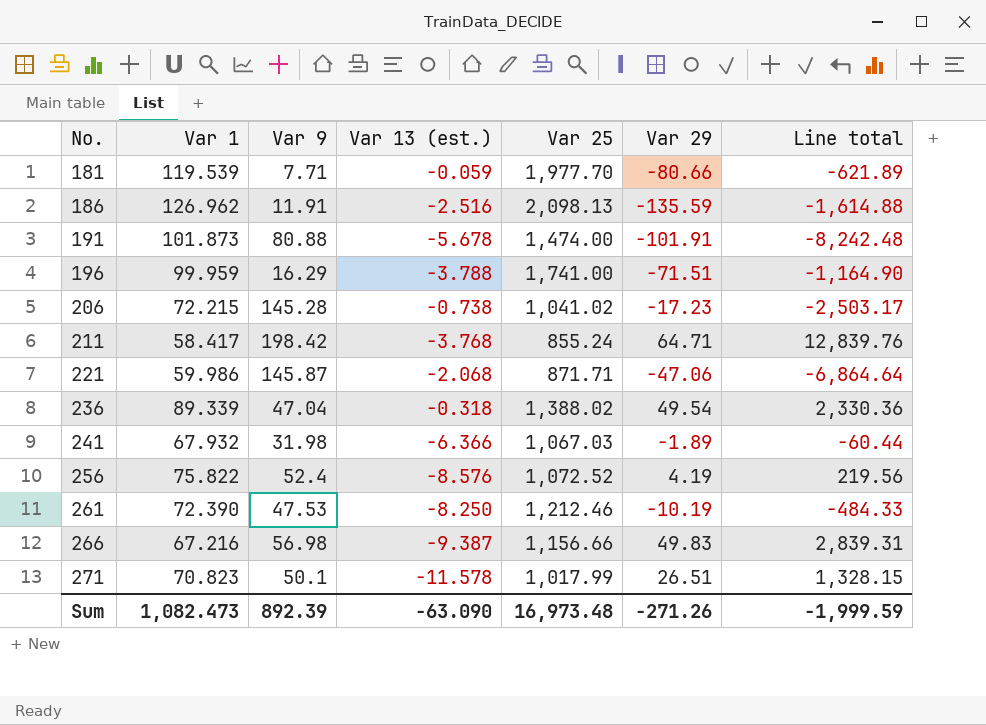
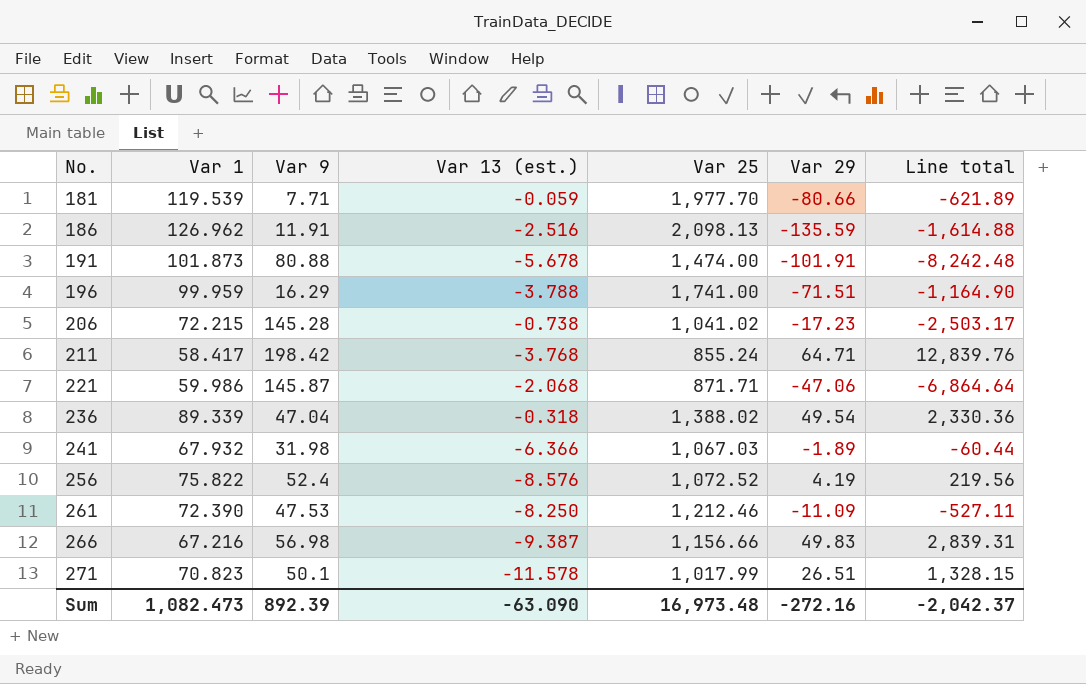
261 | Var 29: -10.19 -> -11.09
261 | Line total: -484.33 -> -527.11
Sum | Var 29: -271.26 -> -272.16
Sum | Line total: -1,999.59 -> -2,042.37

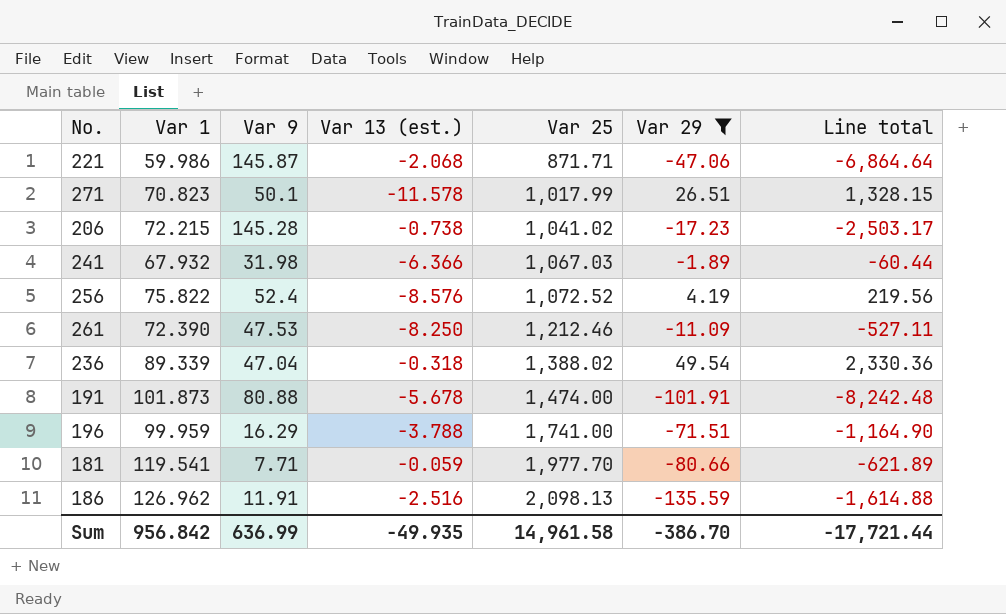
filter: none -> Var 29 <= 49.54
row order: No. ascending -> Var 25 ascending
181 | Var 1: 119.539 -> 119.541
Sum | Var 1: 1,082.473 -> 956.842
Sum | Var 9: 892.39 -> 636.99
Sum | Var 13 (est.): -63.090 -> -49.935
Sum | Var 25: 16,973.48 -> 14,961.58
Sum | Var 29: -272.16 -> -386.70
Sum | Line total: -2,042.37 -> -17,721.44

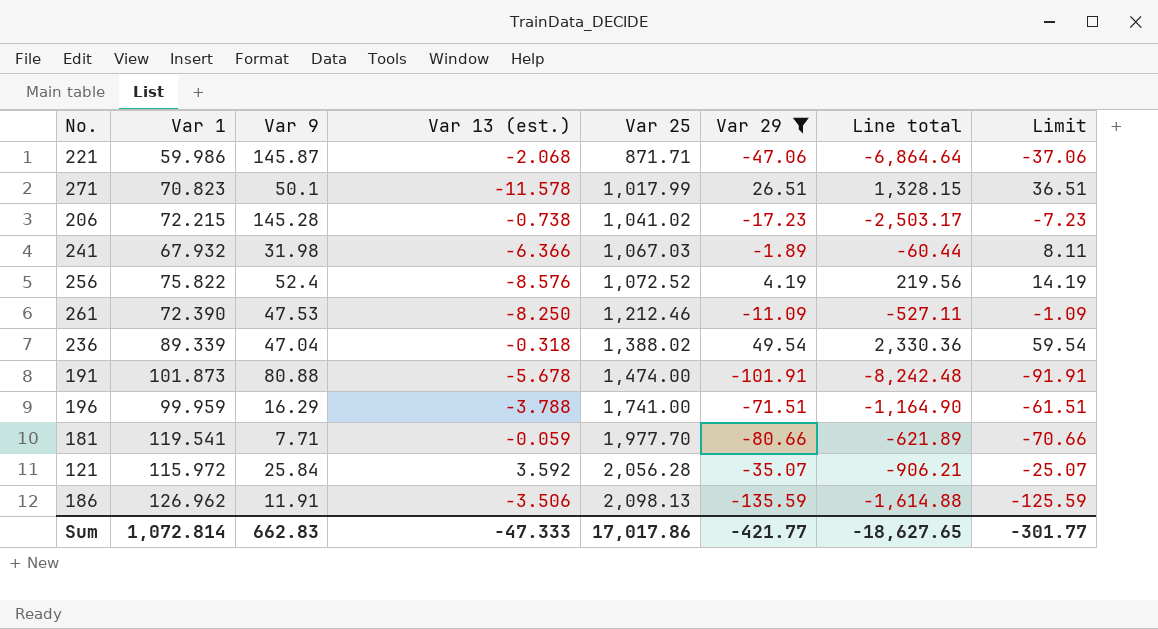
column Limit | formula: none -> [Var 29] + 10
row 121: none -> 115.972 | 25.84 | 3.592 | 2,056.28 | -35.07 | -906.21 | -25.07
186 | Var 13 (est.): -2.516 -> -3.506
Sum | Var 1: 956.842 -> 1,072.814
Sum | Var 9: 636.99 -> 662.83
Sum | Var 13 (est.): -49.935 -> -47.333
Sum | Var 25: 14,961.58 -> 17,017.86
Sum | Var 29: -386.70 -> -421.77
Sum | Line total: -17,721.44 -> -18,627.65

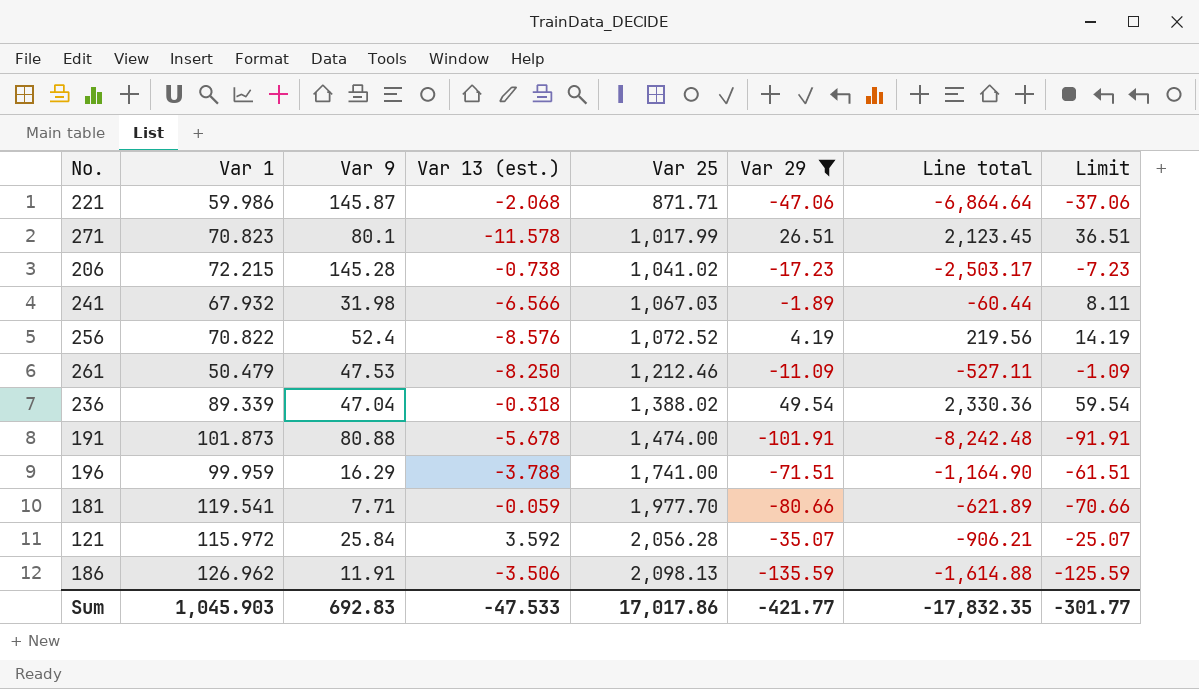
271 | Var 9: 50.1 -> 80.1
271 | Line total: 1,328.15 -> 2,123.45
241 | Var 13 (est.): -6.366 -> -6.566
256 | Var 1: 75.822 -> 70.822
261 | Var 1: 72.390 -> 50.479
Sum | Var 1: 1,072.814 -> 1,045.903
Sum | Var 9: 662.83 -> 692.83
Sum | Var 13 (est.): -47.333 -> -47.533
Sum | Line total: -18,627.65 -> -17,832.35

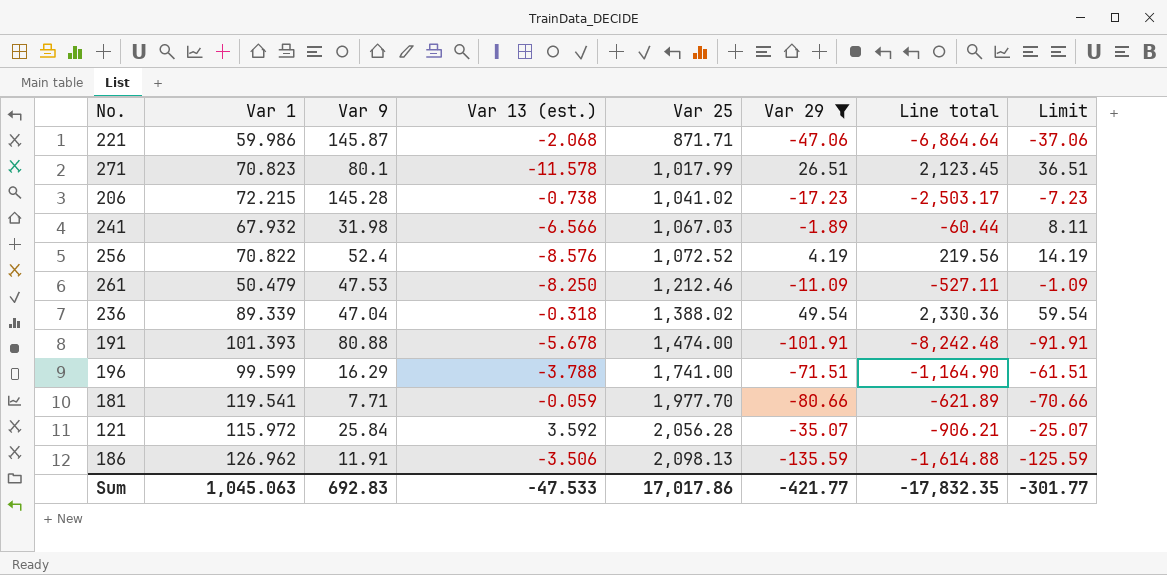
191 | Var 1: 101.873 -> 101.393
196 | Var 1: 99.959 -> 99.599
Sum | Var 1: 1,045.903 -> 1,045.063

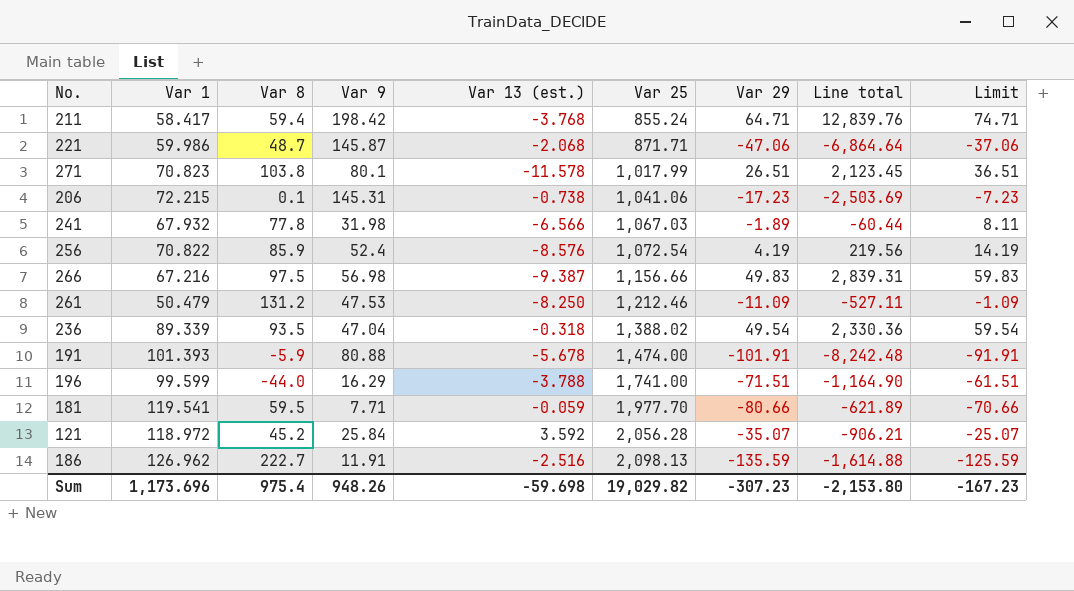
filter: Var 29 <= 49.54 -> none
column Var 8 | position: none -> 3
206 | Var 9: 145.28 -> 145.31
206 | Var 25: 1,041.02 -> 1,041.06
206 | Line total: -2,503.17 -> -2,503.69
256 | Var 25: 1,072.52 -> 1,072.54
121 | Var 1: 115.972 -> 118.972
186 | Var 13 (est.): -3.506 -> -2.516
Sum | Var 1: 1,045.063 -> 1,173.696
Sum | Var 9: 692.83 -> 948.26
Sum | Var 13 (est.): -47.533 -> -59.698
Sum | Var 25: 17,017.86 -> 19,029.82
Sum | Var 29: -421.77 -> -307.23
Sum | Line total: -17,832.35 -> -2,153.80
Sum | Limit: -301.77 -> -167.23

